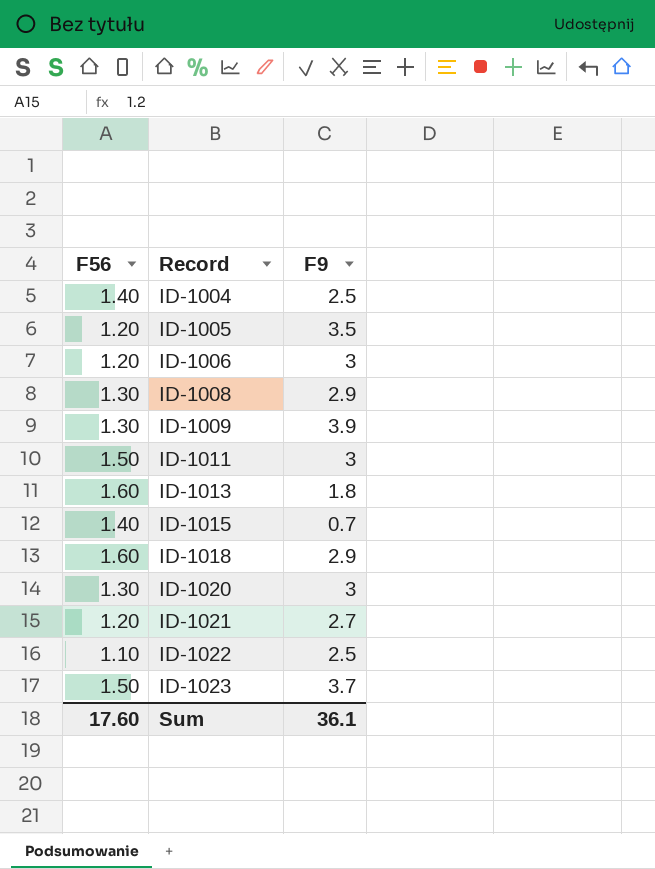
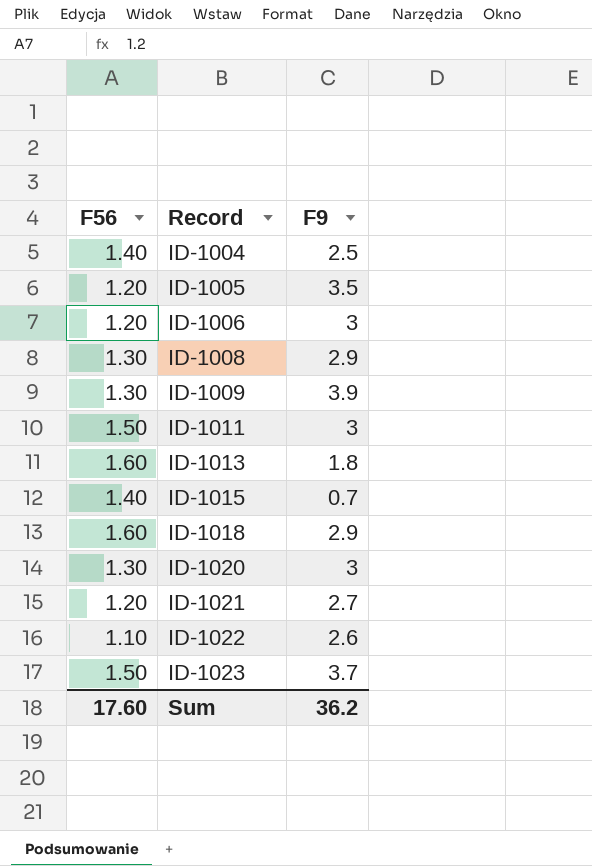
ID-1022 | F9: 2.5 -> 2.6
Sum | F9: 36.1 -> 36.2

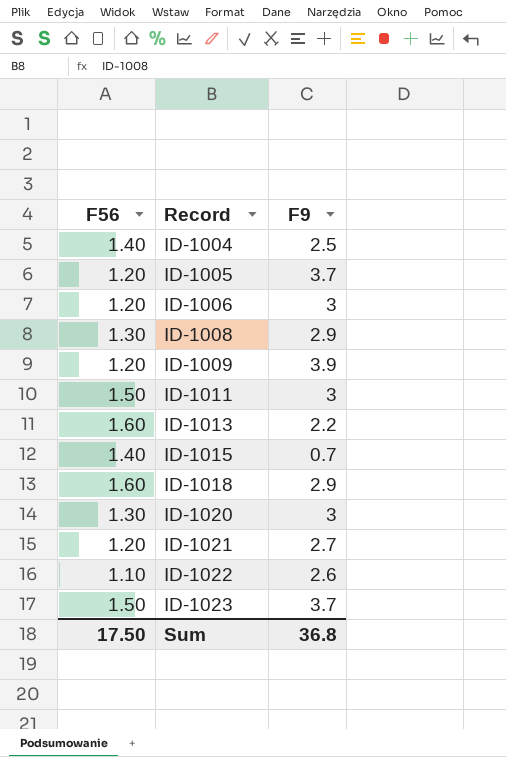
ID-1005 | F9: 3.5 -> 3.7
ID-1009 | F56: 1.30 -> 1.20
ID-1013 | F9: 1.8 -> 2.2
Sum | F56: 17.60 -> 17.50
Sum | F9: 36.2 -> 36.8

